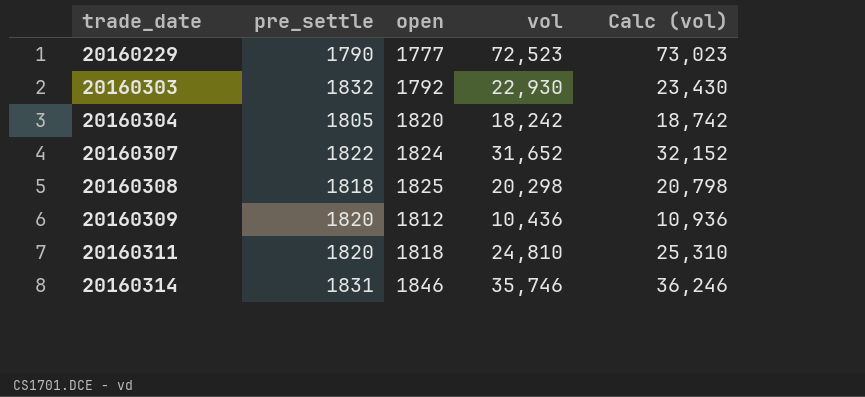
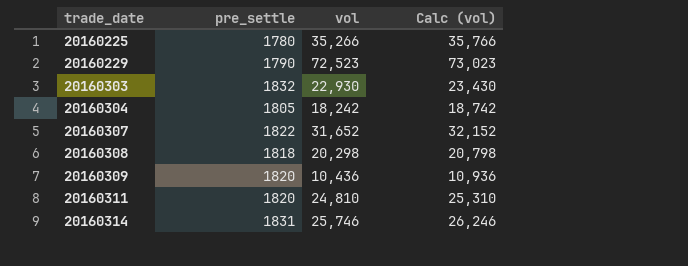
column open | position: 3 -> none
row 20160225: none -> 1780 | 35,266 | 35,766
20160314 | vol: 35,746 -> 25,746
20160314 | Calc (vol): 36,246 -> 26,246

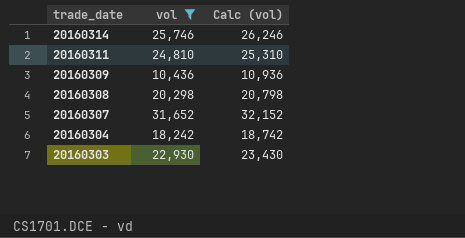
filter: none -> vol <= 31,652
row order: trade_date ascending -> trade_date descending
column pre_settle | position: 2 -> none

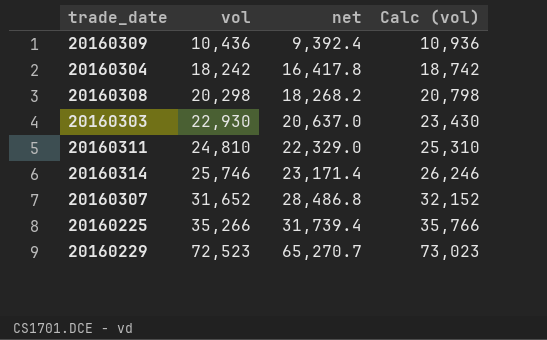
filter: vol <= 31,652 -> none
row order: trade_date descending -> vol ascending
column net | formula: none -> [vol] * 0.9

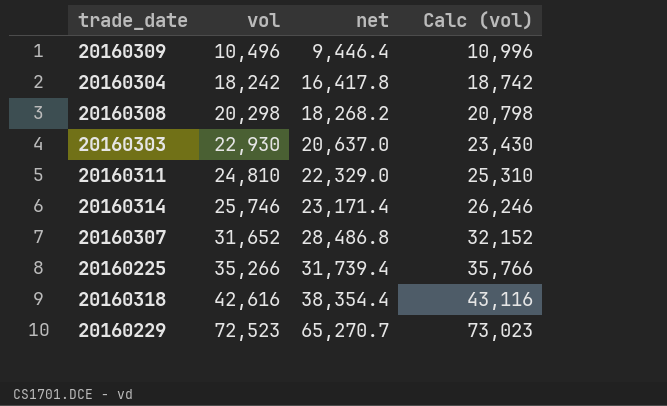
20160309 | vol: 10,436 -> 10,496
20160309 | net: 9,392.4 -> 9,446.4
20160309 | Calc (vol): 10,936 -> 10,996
row 20160318: none -> 42,616 | 38,354.4 | 43,116

